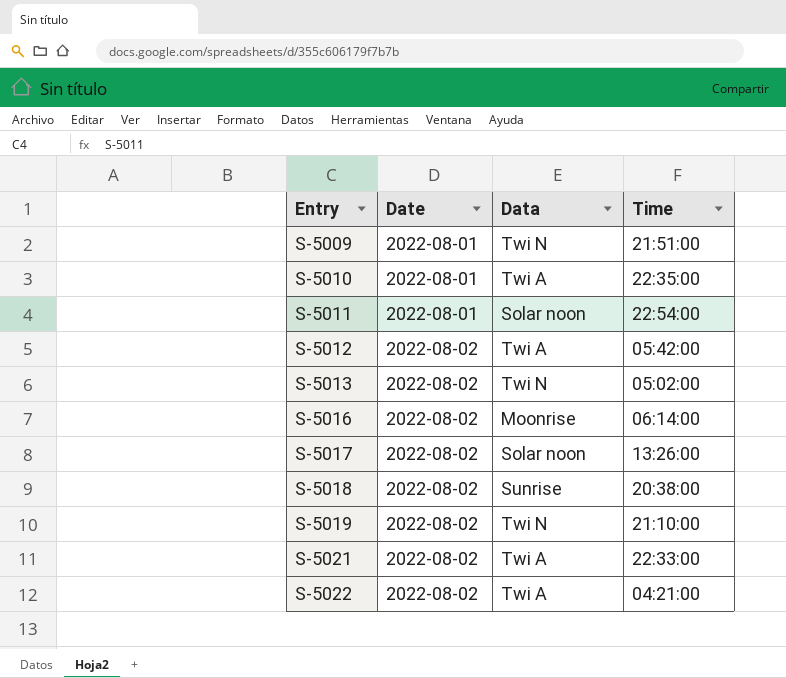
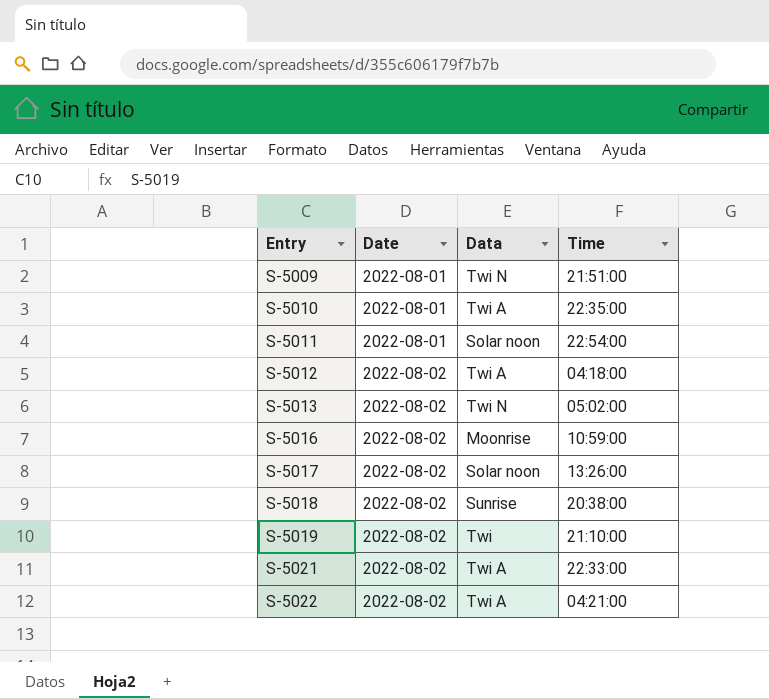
S-5012 | Time: 05:42:00 -> 04:18:00
S-5016 | Time: 06:14:00 -> 10:59:00
S-5019 | Data: Twi N -> Twi

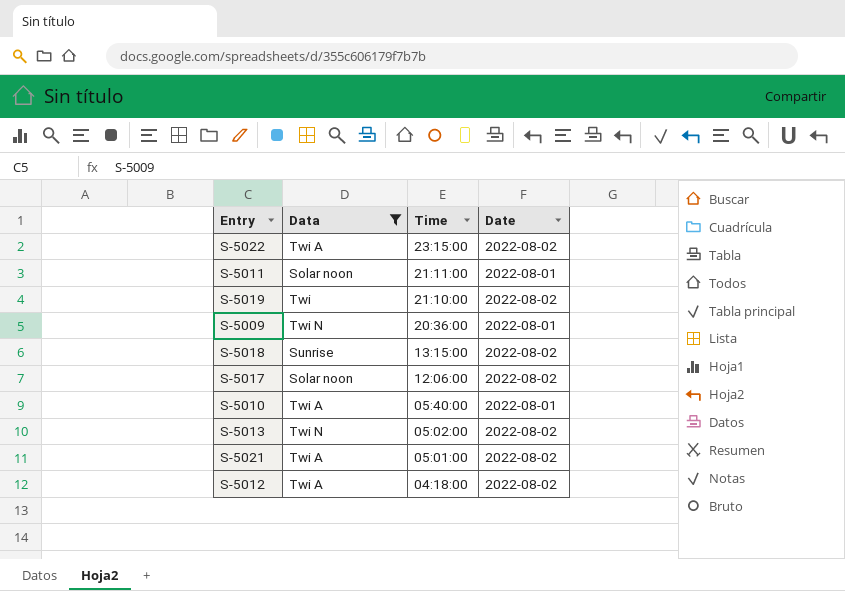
filter: none -> Data != Moonrise
row order: Entry ascending -> Time descending
column Date | position: 2 -> 4
S-5022 | Time: 04:21:00 -> 23:15:00
S-5011 | Time: 22:54:00 -> 21:11:00
S-5009 | Time: 21:51:00 -> 20:36:00
S-5018 | Time: 20:38:00 -> 13:15:00
S-5017 | Time: 13:26:00 -> 12:06:00
S-5010 | Time: 22:35:00 -> 05:40:00
S-5021 | Time: 22:33:00 -> 05:01:00

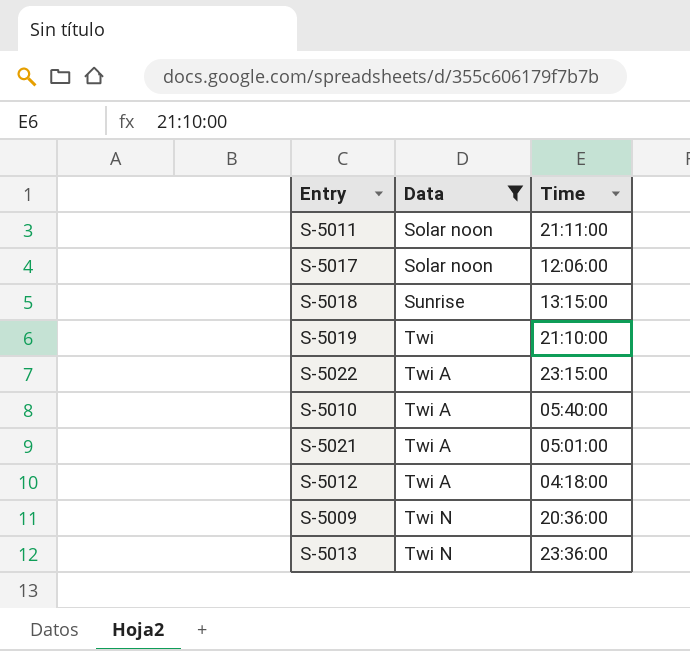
row order: Time descending -> Data ascending
column Date | position: 4 -> none
S-5013 | Time: 05:02:00 -> 23:36:00

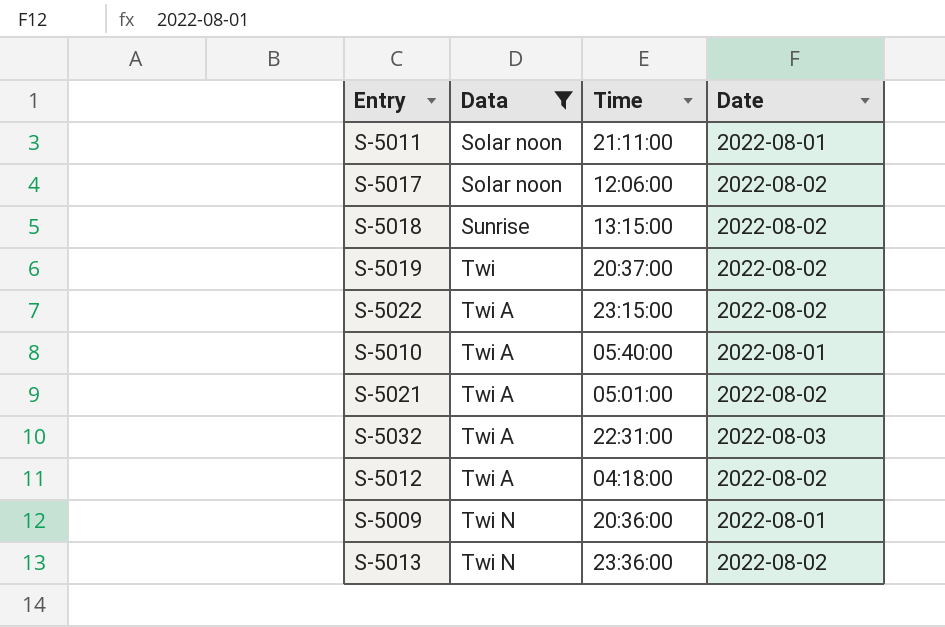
column Date | position: none -> 4
S-5019 | Time: 21:10:00 -> 20:37:00
row S-5032: none -> Twi A | 22:31:00 | 2022-08-03

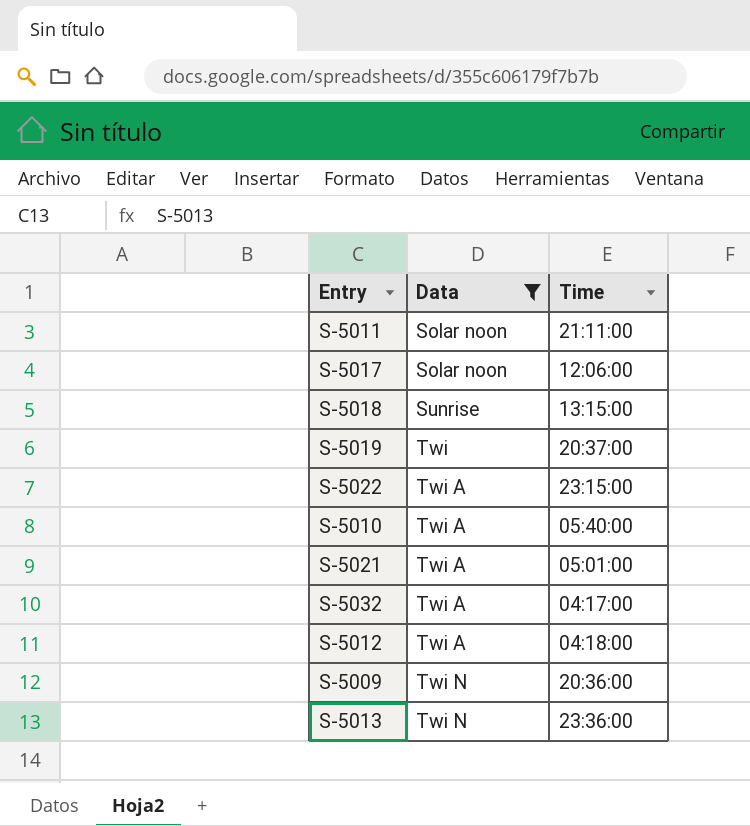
column Date | position: 4 -> none
S-5032 | Time: 22:31:00 -> 04:17:00

